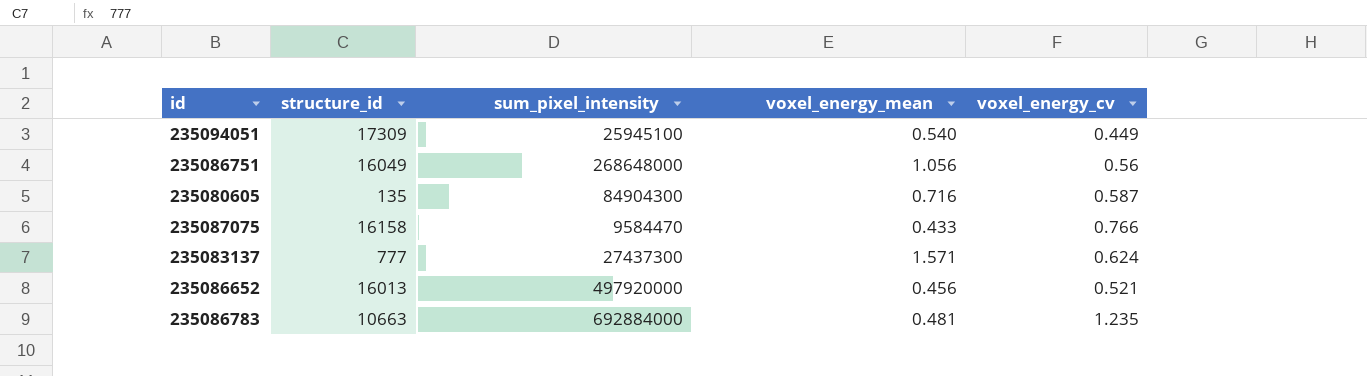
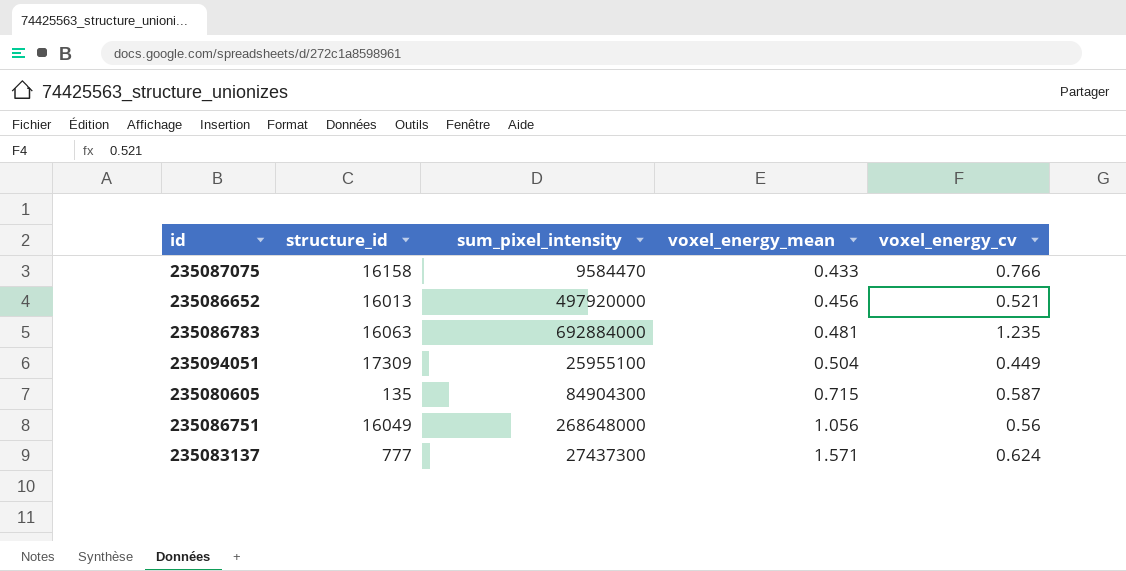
row order: none -> voxel_energy_mean ascending
235086783 | structure_id: 10663 -> 16063
235094051 | sum_pixel_intensity: 25945100 -> 25955100
235094051 | voxel_energy_mean: 0.540 -> 0.504
235080605 | voxel_energy_mean: 0.716 -> 0.715

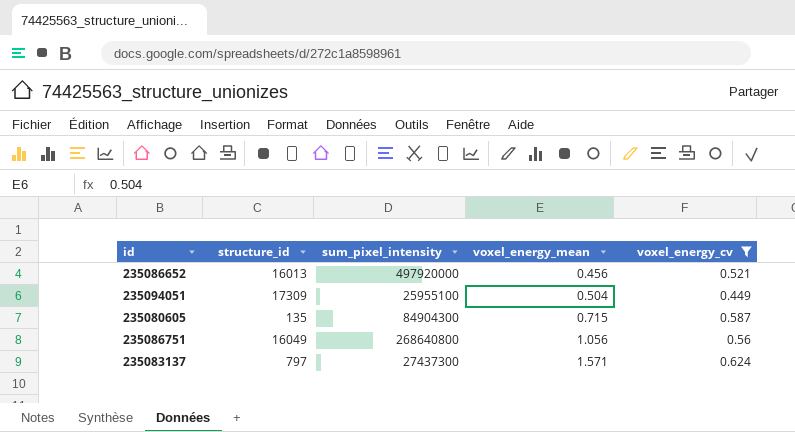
filter: none -> voxel_energy_cv <= 0.624
235086751 | sum_pixel_intensity: 268648000 -> 268640800
235083137 | structure_id: 777 -> 797

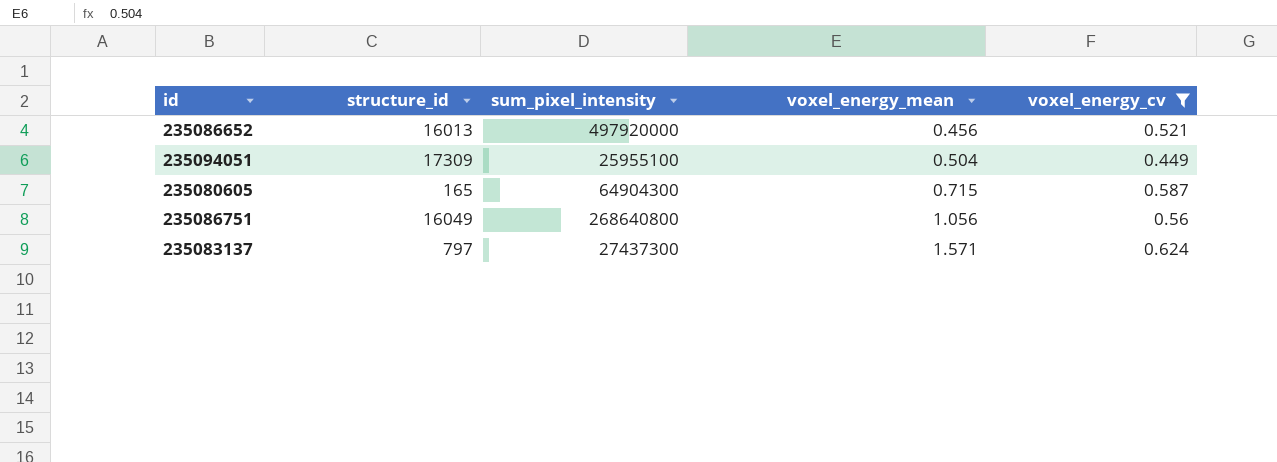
235080605 | structure_id: 135 -> 165
235080605 | sum_pixel_intensity: 84904300 -> 64904300

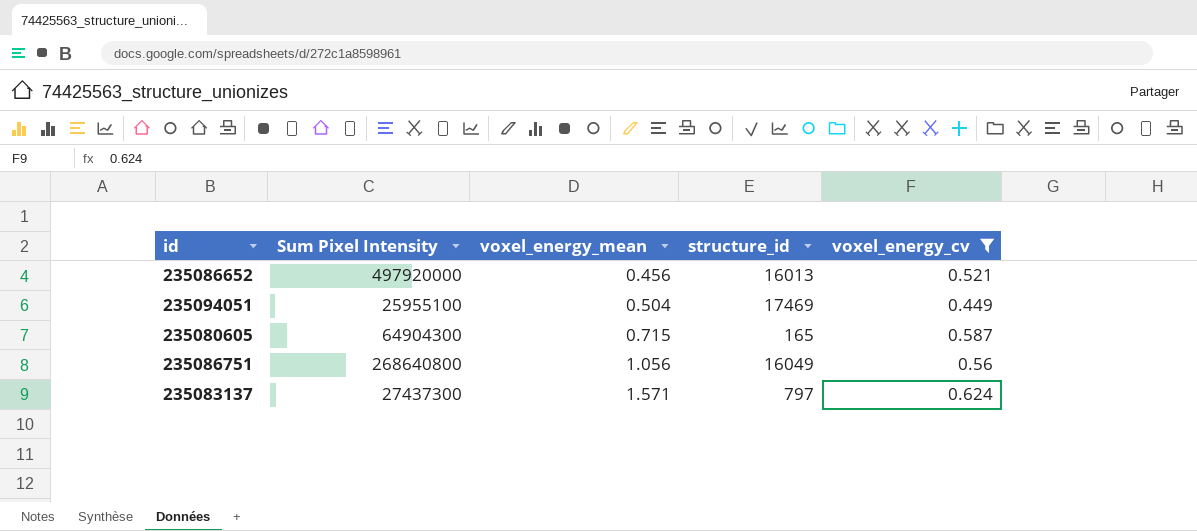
column name: sum_pixel_intensity -> Sum Pixel Intensity
column structure_id | position: 2 -> 4
235094051 | structure_id: 17309 -> 17469

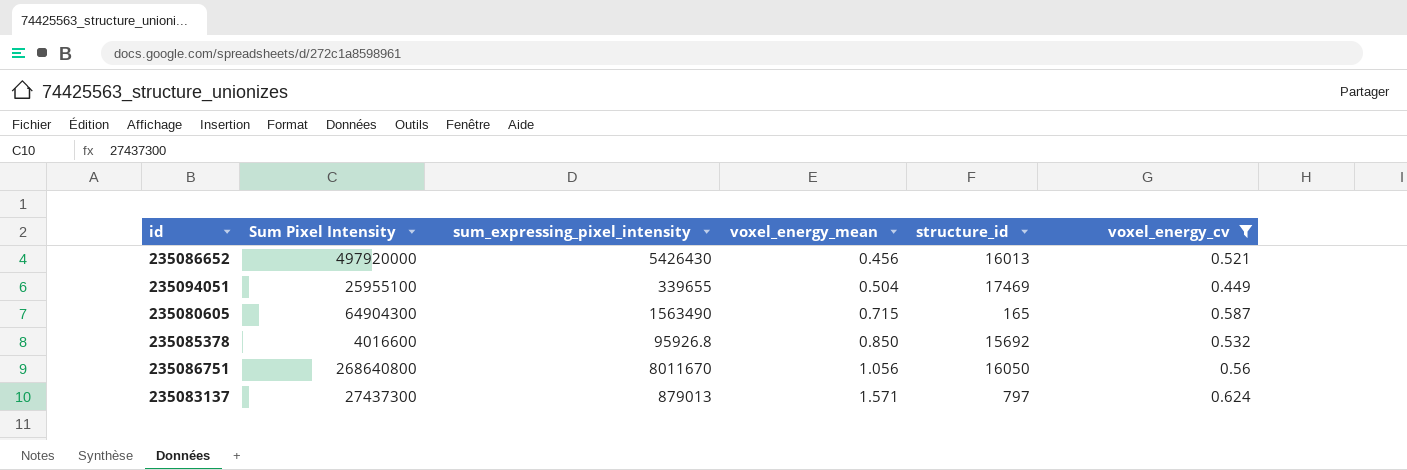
column sum_expressing_pixel_intensity | position: none -> 3
row 235085378: none -> 4016600 | 95926.8 | 0.850 | 15692 | 0.532
235086751 | structure_id: 16049 -> 16050

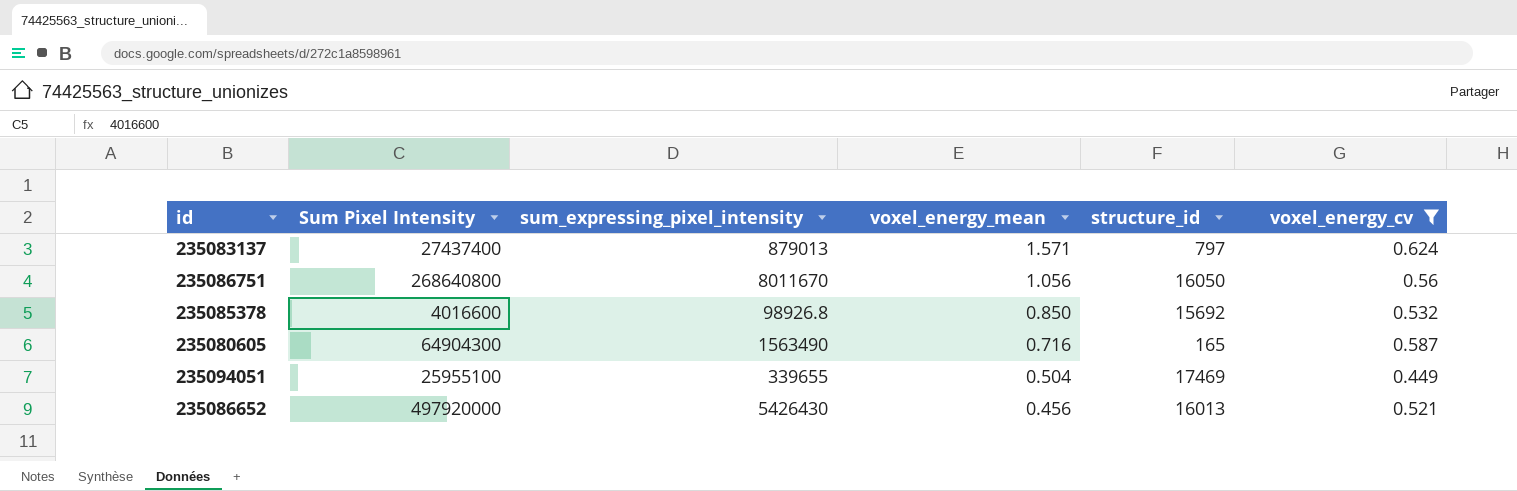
row order: voxel_energy_mean ascending -> voxel_energy_mean descending
235083137 | Sum Pixel Intensity: 27437300 -> 27437400
235085378 | sum_expressing_pixel_intensity: 95926.8 -> 98926.8
235080605 | voxel_energy_mean: 0.715 -> 0.716

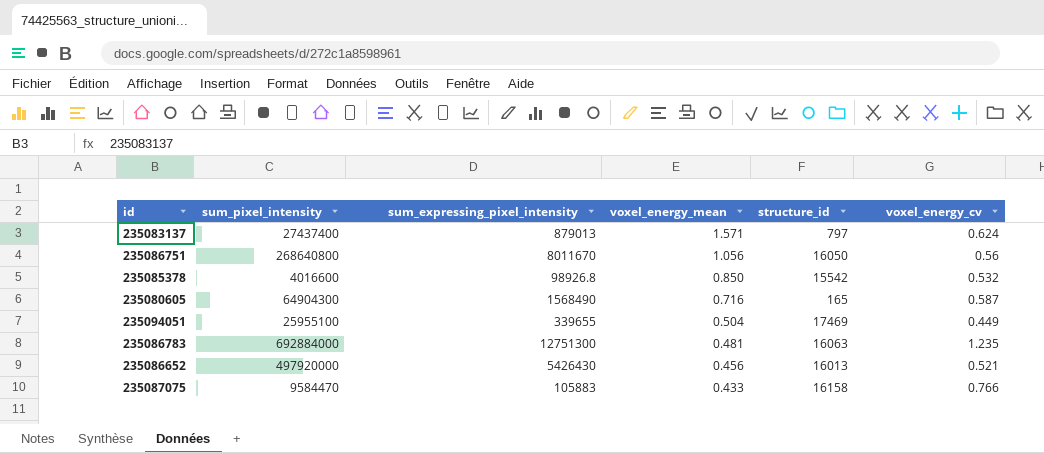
filter: voxel_energy_cv <= 0.624 -> none
column name: Sum Pixel Intensity -> sum_pixel_intensity
235085378 | structure_id: 15692 -> 15542
235080605 | sum_expressing_pixel_intensity: 1563490 -> 1568490

